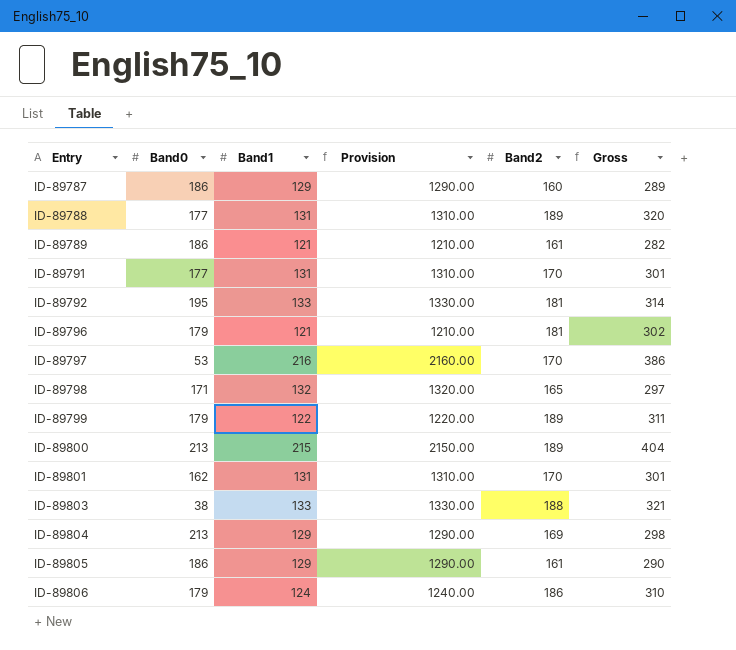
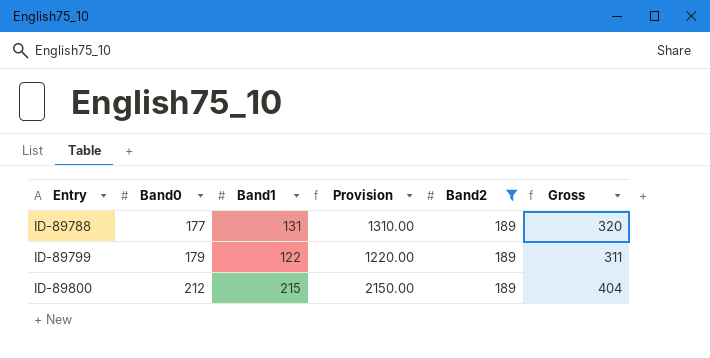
filter: none -> Band2 = 189
ID-89800 | Band0: 213 -> 212

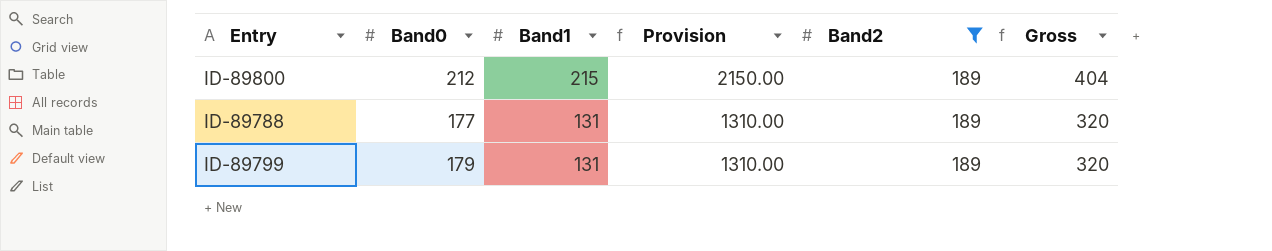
row order: Entry ascending -> Band1 descending
ID-89799 | Band1: 122 -> 131
ID-89799 | Provision: 1220.00 -> 1310.00
ID-89799 | Gross: 311 -> 320

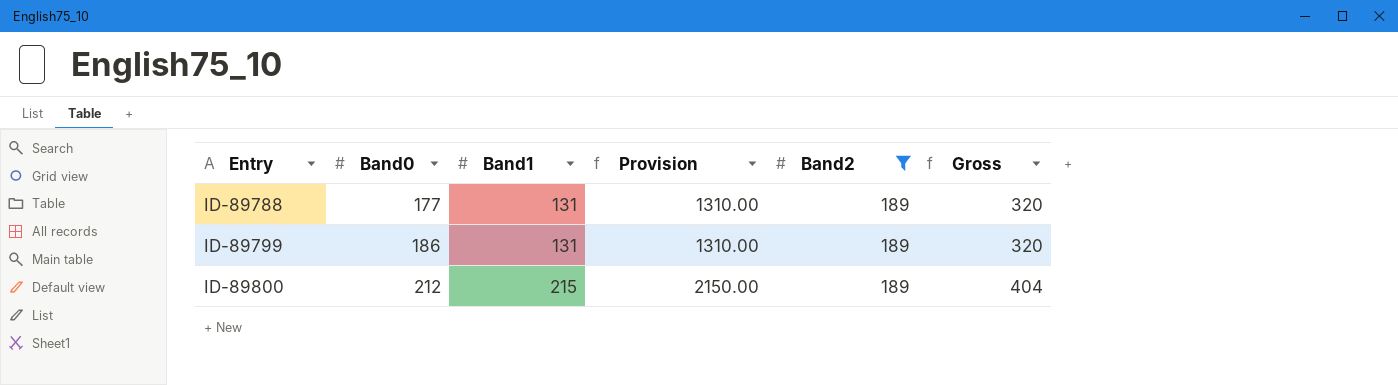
row order: Band1 descending -> Entry ascending
ID-89799 | Band0: 179 -> 186

